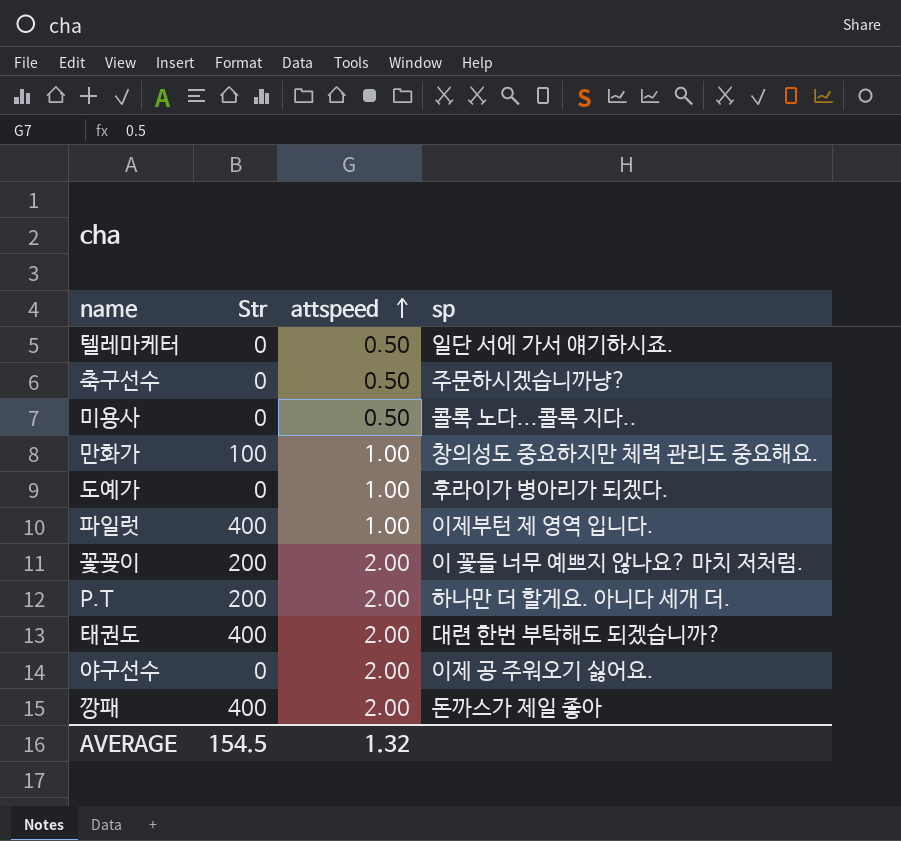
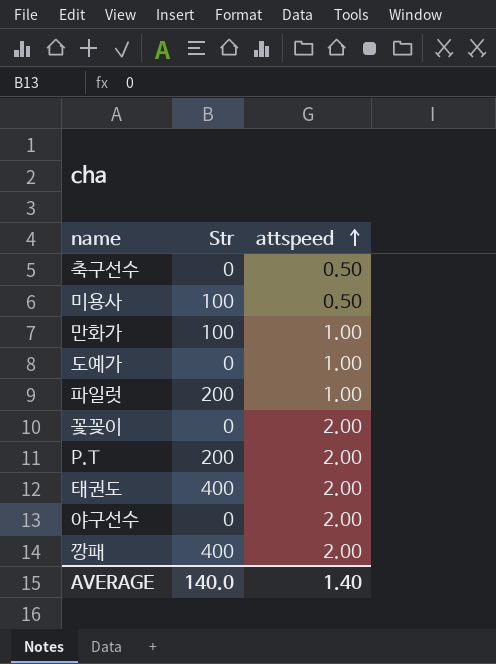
column sp | position: 4 -> none
row 텔레마케터: 0 | 0.50 | 일단 서에 가서 얘기하시죠. -> none
미용사 | Str: 0 -> 100
파일럿 | Str: 400 -> 200
꽃꽂이 | Str: 200 -> 0
AVERAGE | Str: 154.5 -> 140.0
AVERAGE | attspeed: 1.32 -> 1.40

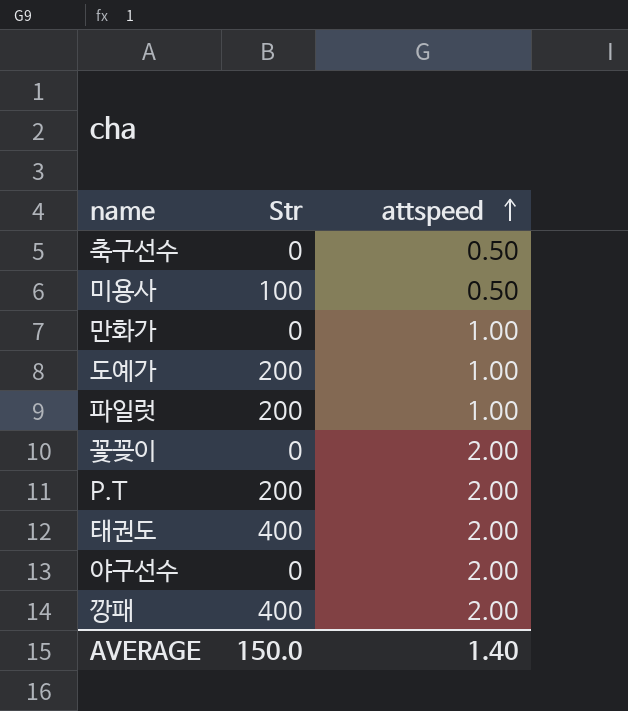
만화가 | Str: 100 -> 0
도예가 | Str: 0 -> 200
AVERAGE | Str: 140.0 -> 150.0

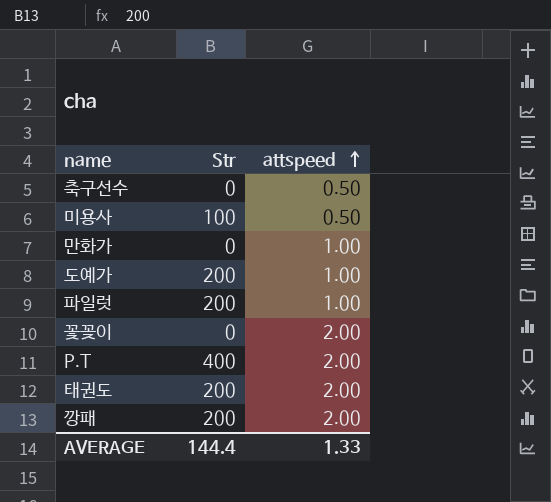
row 야구선수: 0 | 2.00 -> none
P.T | Str: 200 -> 400
태권도 | Str: 400 -> 200
깡패 | Str: 400 -> 200
AVERAGE | Str: 150.0 -> 144.4
AVERAGE | attspeed: 1.40 -> 1.33

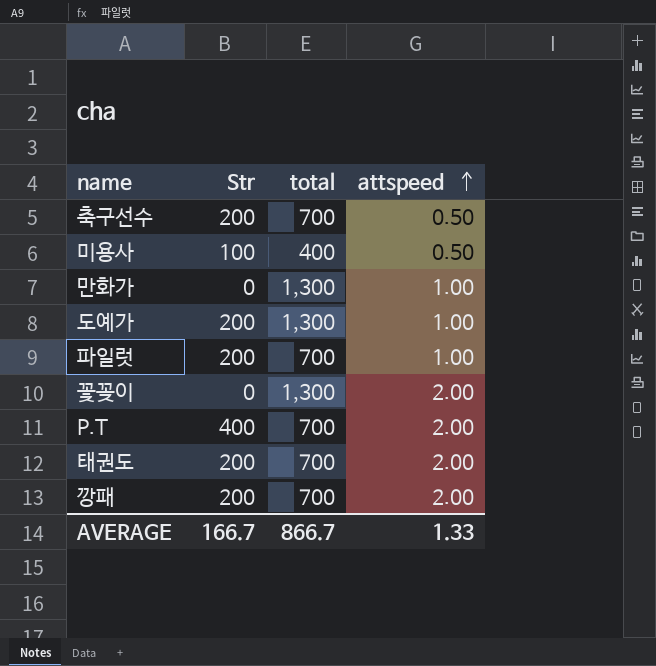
column total | position: none -> 3
축구선수 | Str: 0 -> 200
AVERAGE | Str: 144.4 -> 166.7

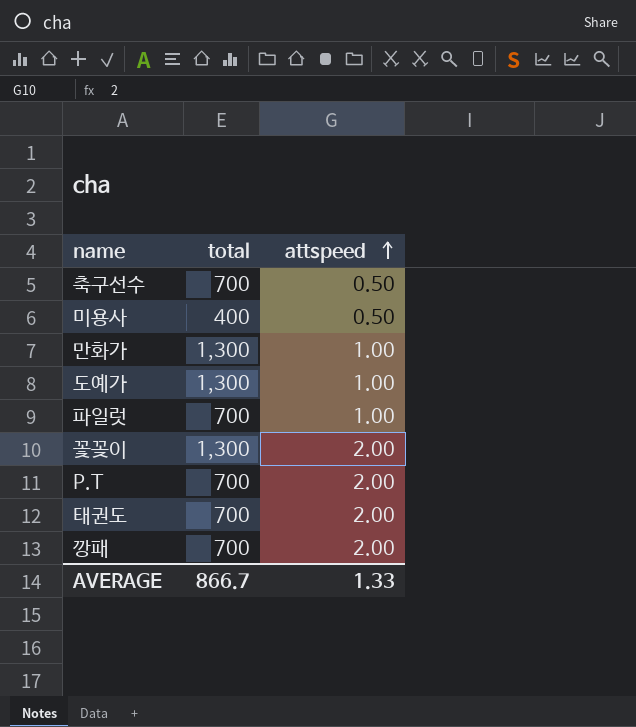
column Str | position: 2 -> none

